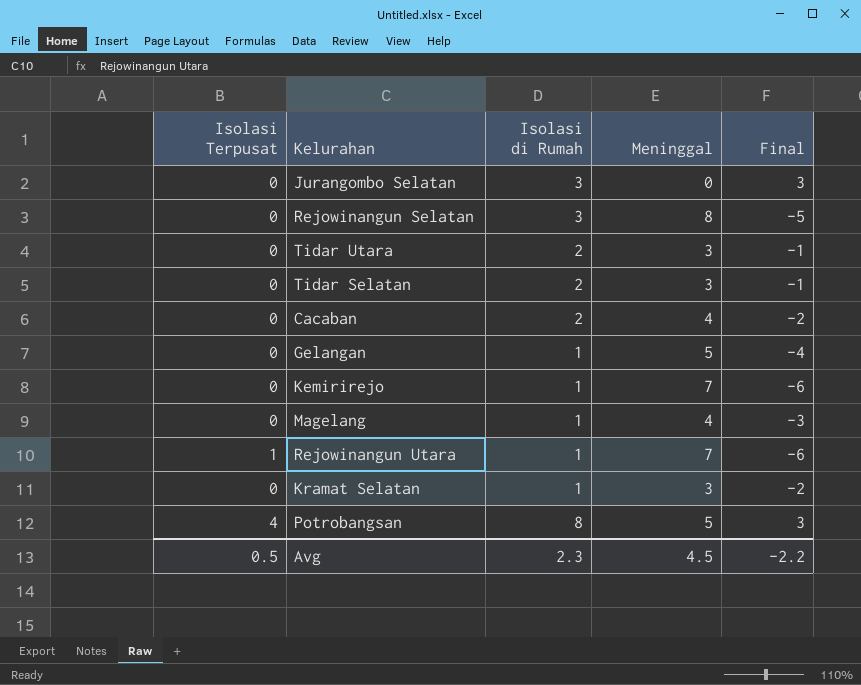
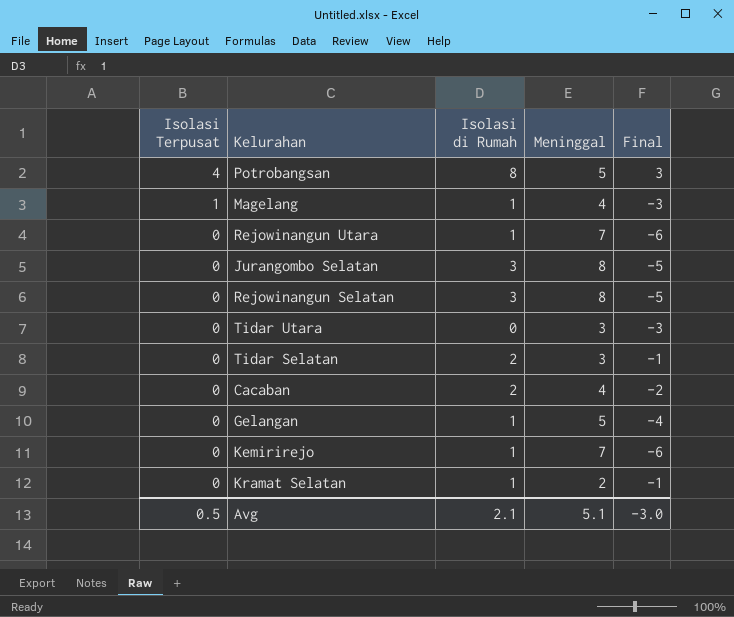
row order: none -> Isolasi Terpusat descending
Magelang | Isolasi Terpusat: 0 -> 1
Rejowinangun Utara | Isolasi Terpusat: 1 -> 0
Jurangombo Selatan | Meninggal: 0 -> 8
Jurangombo Selatan | Final: 3 -> -5
Tidar Utara | Isolasi di Rumah: 2 -> 0
Tidar Utara | Final: -1 -> -3
Kramat Selatan | Meninggal: 3 -> 2
Kramat Selatan | Final: -2 -> -1
Avg | Isolasi di Rumah: 2.3 -> 2.1
Avg | Meninggal: 4.5 -> 5.1
Avg | Final: -2.2 -> -3.0

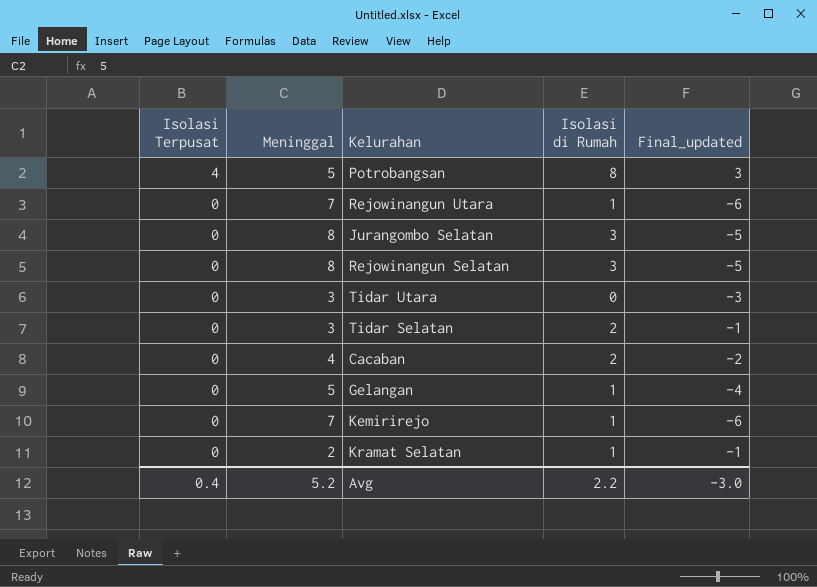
column Meninggal | position: 4 -> 2
column name: Final -> Final_updated
row Magelang: 1 | 1 | 4 | -3 -> none
Avg | Isolasi Terpusat: 0.5 -> 0.4
Avg | Meninggal: 5.1 -> 5.2
Avg | Isolasi di Rumah: 2.1 -> 2.2

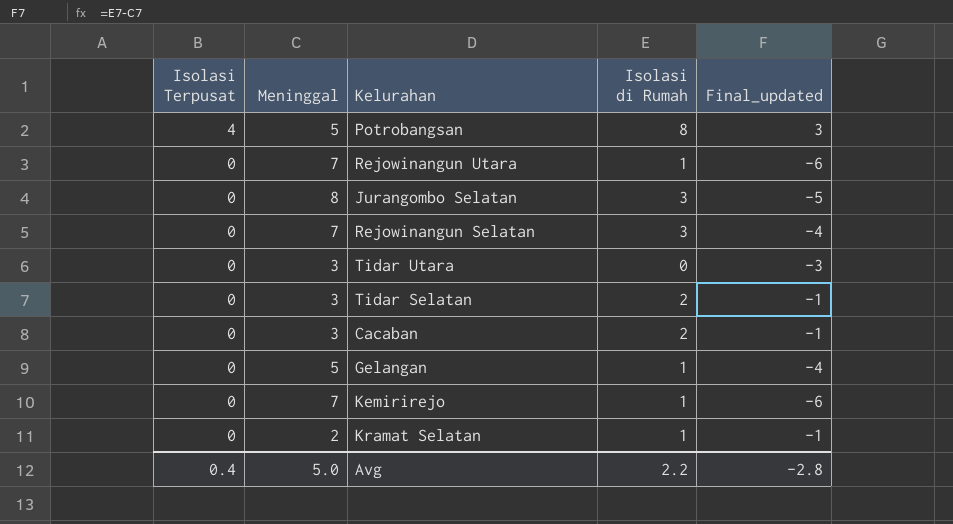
Rejowinangun Selatan | Meninggal: 8 -> 7
Rejowinangun Selatan | Final_updated: -5 -> -4
Cacaban | Meninggal: 4 -> 3
Cacaban | Final_updated: -2 -> -1
Avg | Meninggal: 5.2 -> 5.0
Avg | Final_updated: -3.0 -> -2.8

